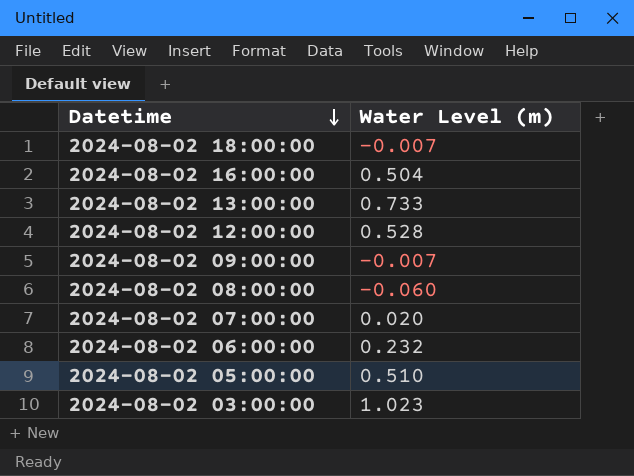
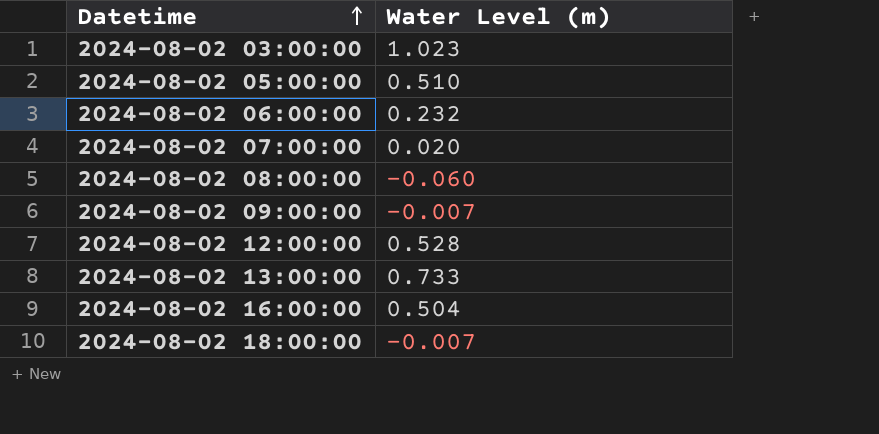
row order: Datetime descending -> Datetime ascending

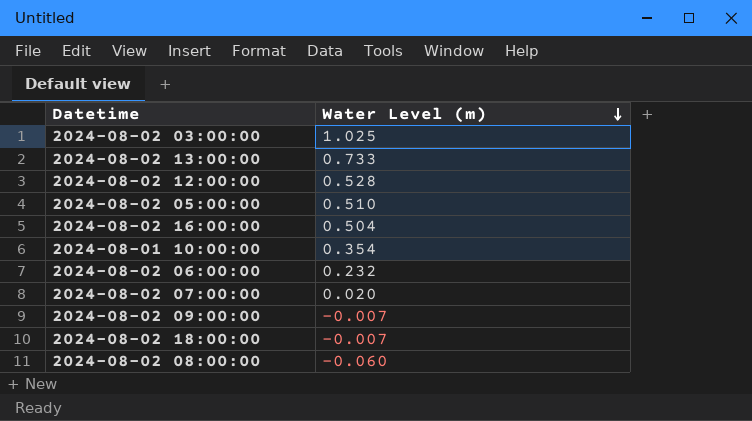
row order: Datetime ascending -> Water Level (m) descending
2024-08-02 03:00:00 | Water Level (m): 1.023 -> 1.025
row 2024-08-01 10:00:00: none -> 0.354

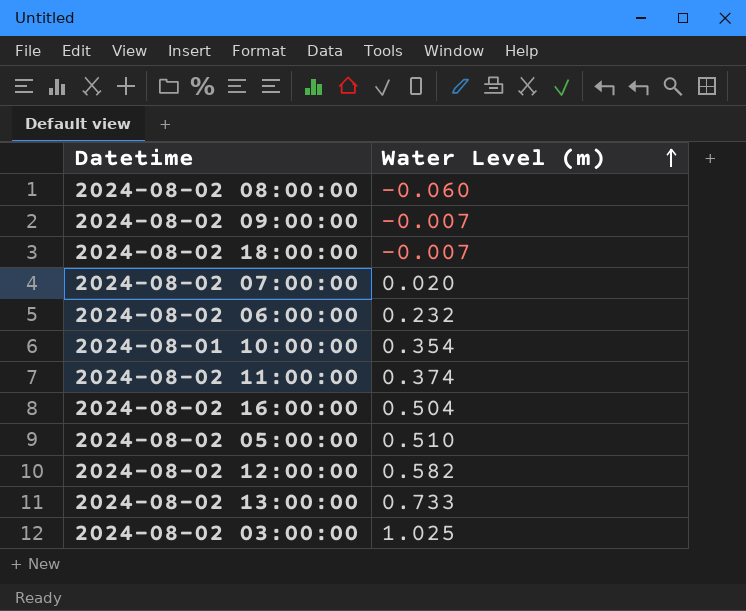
row order: Water Level (m) descending -> Water Level (m) ascending
row 2024-08-02 11:00:00: none -> 0.374
2024-08-02 12:00:00 | Water Level (m): 0.528 -> 0.582

